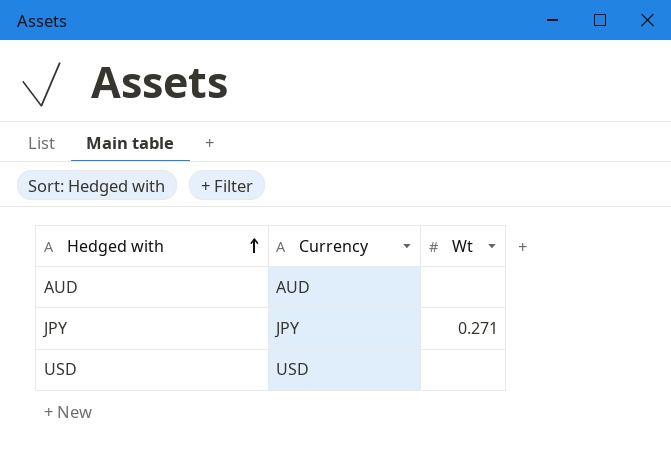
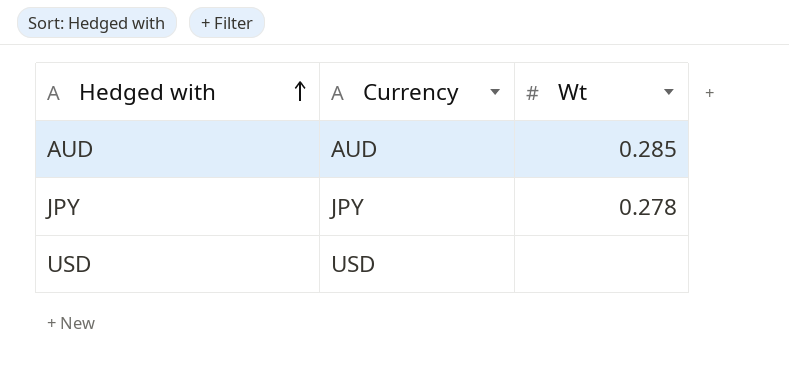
AUD | Wt: none -> 0.285
JPY | Wt: 0.271 -> 0.278

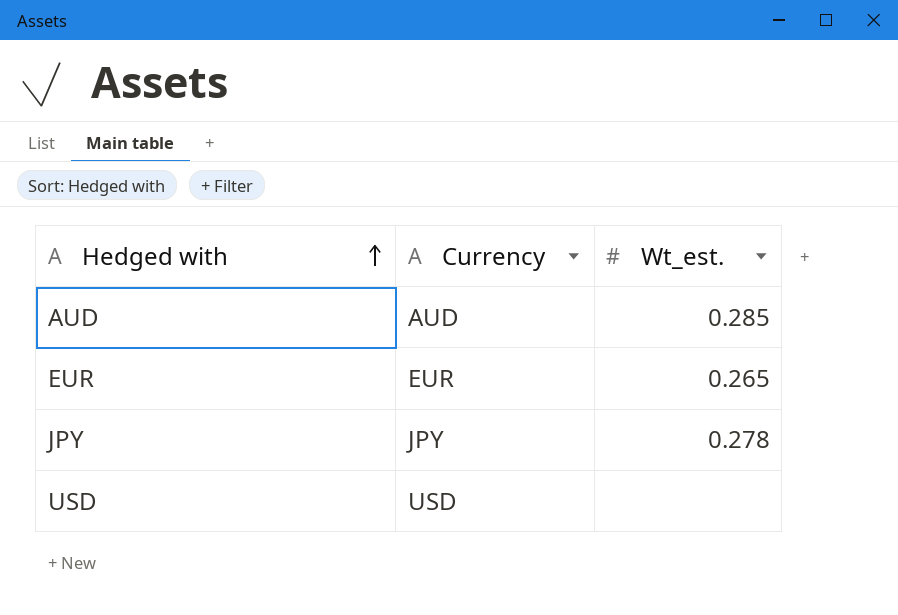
column name: Wt -> Wt_est.
row EUR: none -> EUR | 0.265

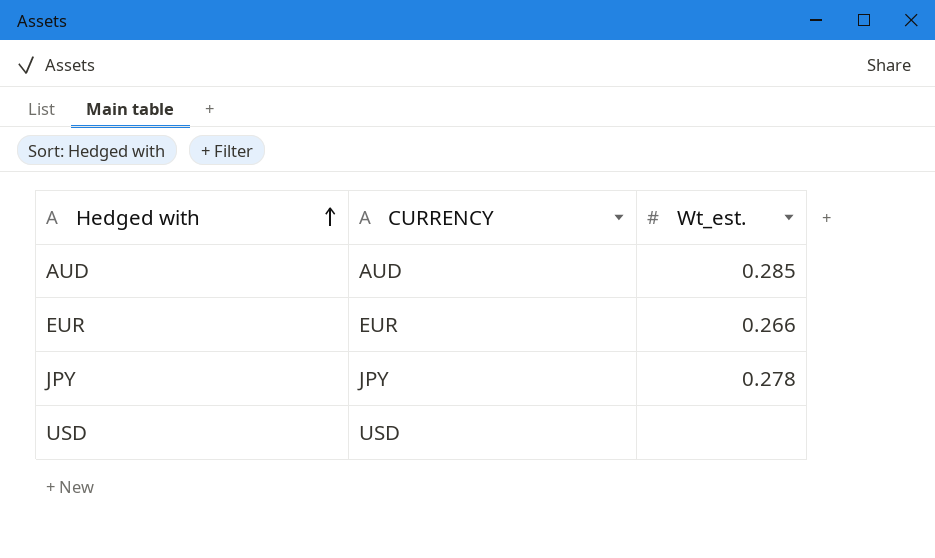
column name: Currency -> CURRENCY
EUR | Wt_est.: 0.265 -> 0.266

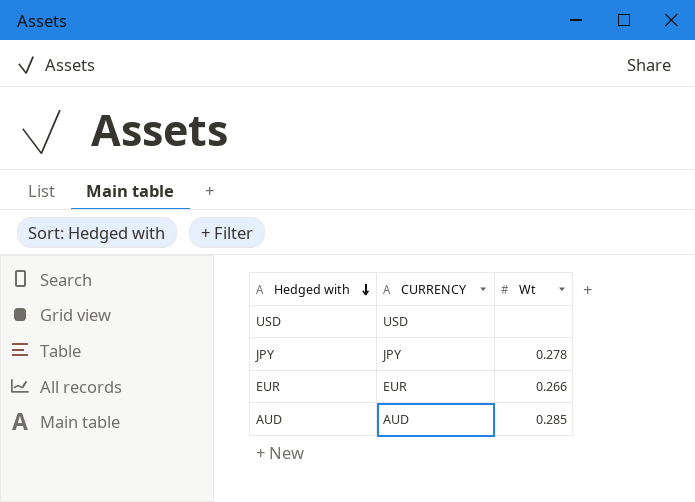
row order: Hedged with ascending -> Hedged with descending
column name: Wt_est. -> Wt

